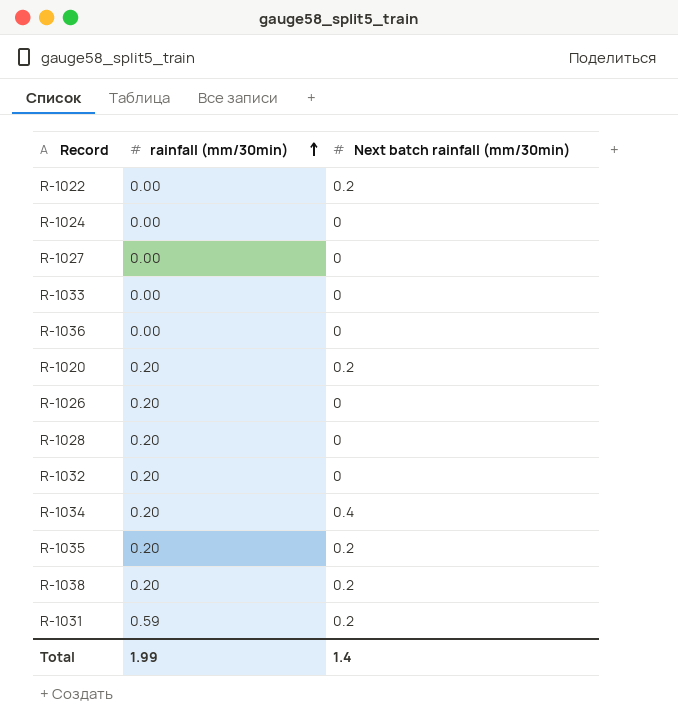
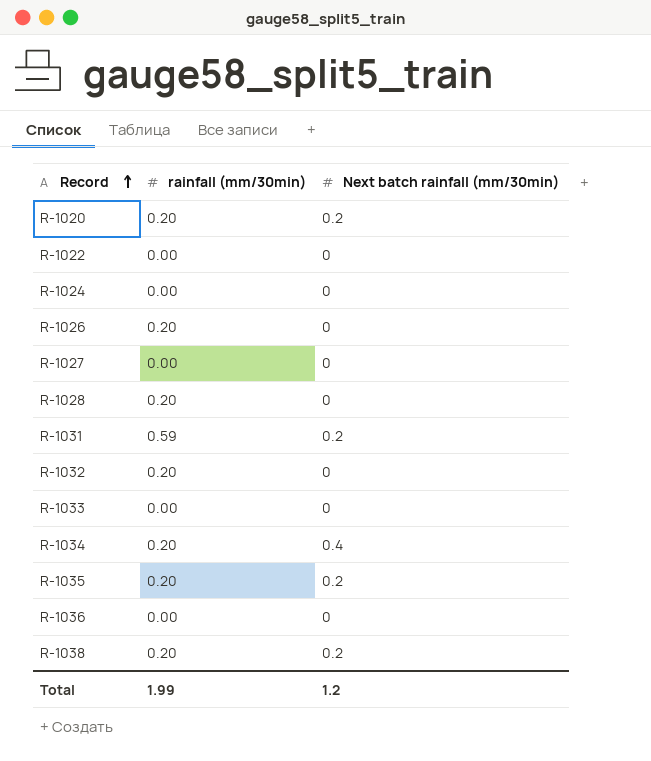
row order: rainfall (mm/30min) ascending -> Record ascending
R-1022 | Next batch rainfall (mm/30min): 0.2 -> 0
Total | Next batch rainfall (mm/30min): 1.4 -> 1.2

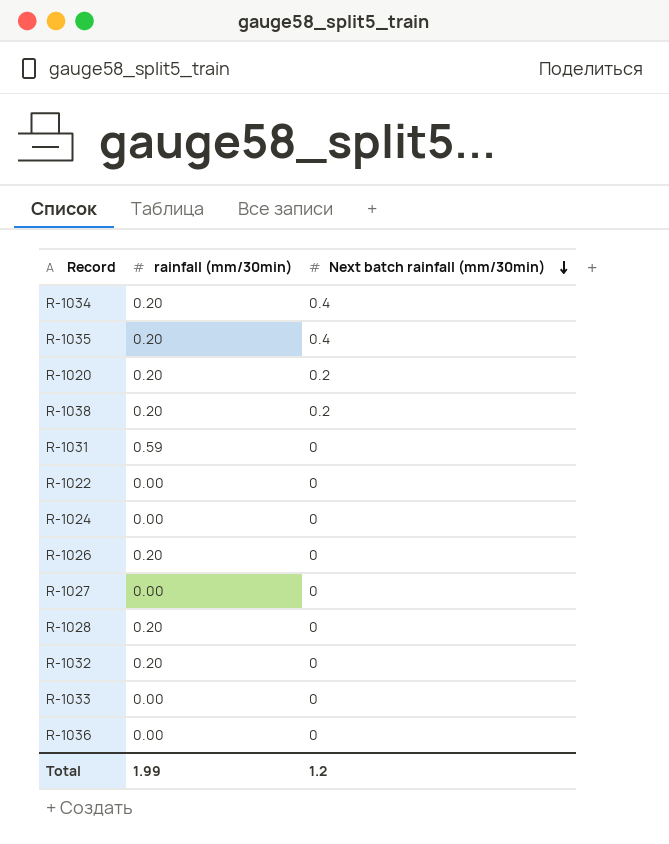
row order: Record ascending -> Next batch rainfall (mm/30min) descending
R-1035 | Next batch rainfall (mm/30min): 0.2 -> 0.4
R-1031 | Next batch rainfall (mm/30min): 0.2 -> 0

